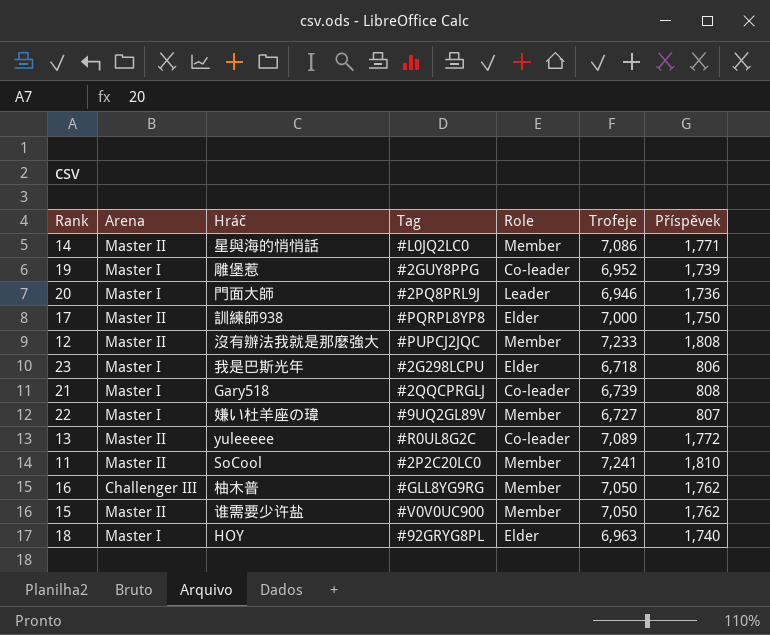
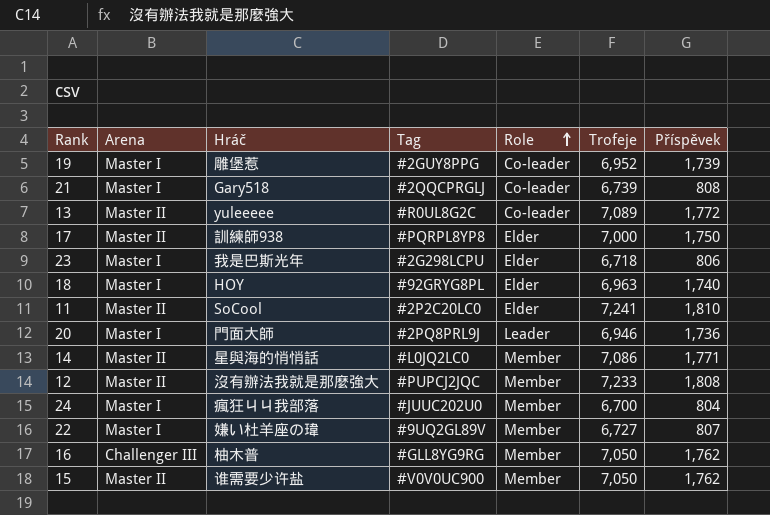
row order: none -> Role ascending
11 | Role: Member -> Elder
row 24: none -> Master I | 瘋狂ㄐㄐ我部落 | #JUUC202U0 | Member | 6,700 | 804

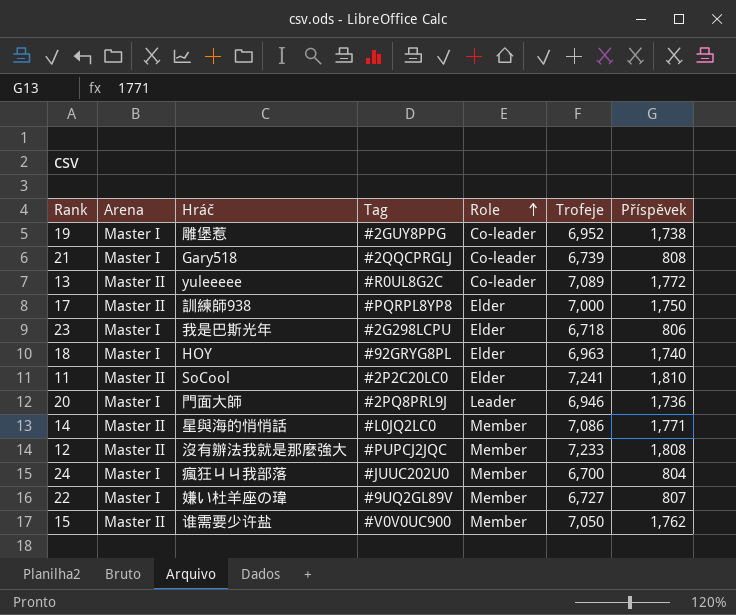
row 16: Challenger III | 柚木普 | #GLL8YG9RG | Member | 7,050 | 1,762 -> none
19 | Příspěvek: 1,739 -> 1,738

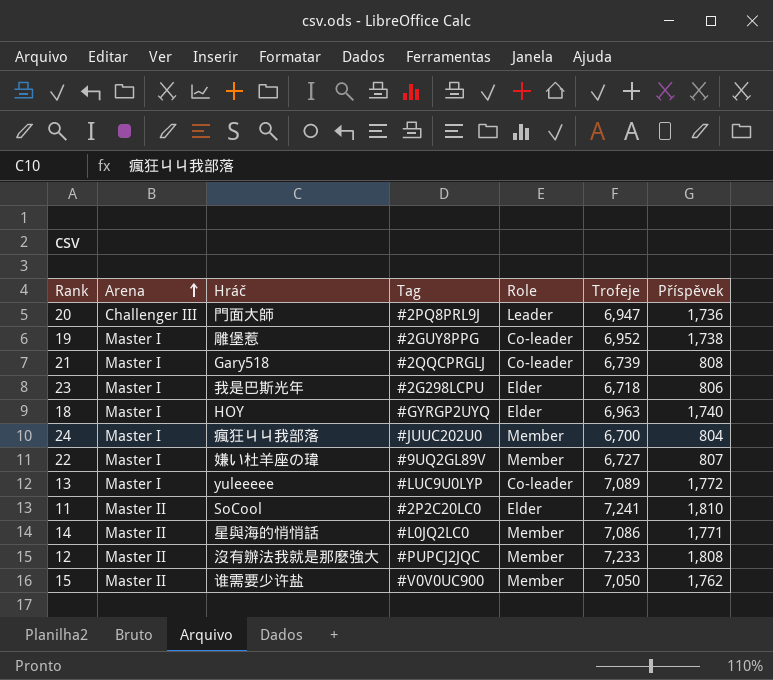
row order: Role ascending -> Arena ascending
row 17: Master II | 訓練師938 | #PQRPL8YP8 | Elder | 7,000 | 1,750 -> none
20 | Arena: Master I -> Challenger III
20 | Trofeje: 6,946 -> 6,947
18 | Tag: #92GRYG8PL -> #GYRGP2UYQ
13 | Arena: Master II -> Master I
13 | Tag: #R0UL8G2C -> #LUC9U0LYP

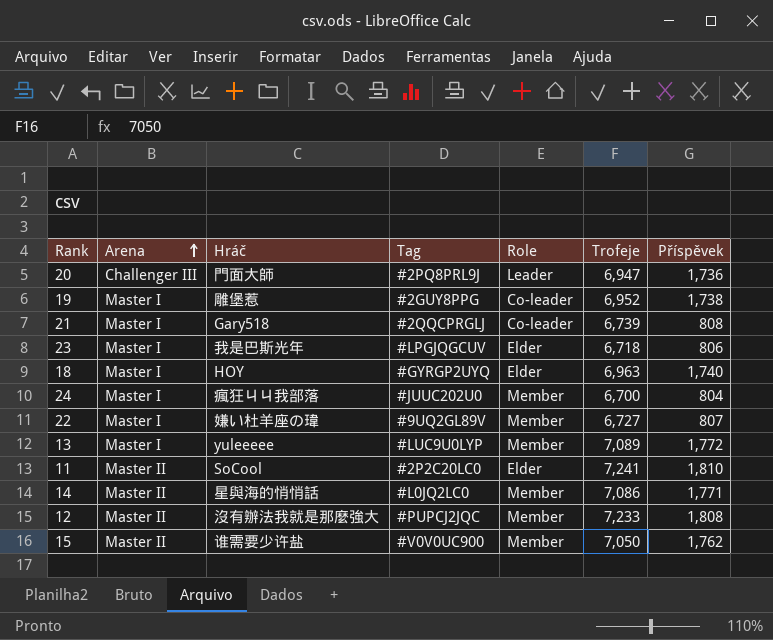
23 | Tag: #2G298LCPU -> #LPGJQGCUV
13 | Role: Co-leader -> Member

